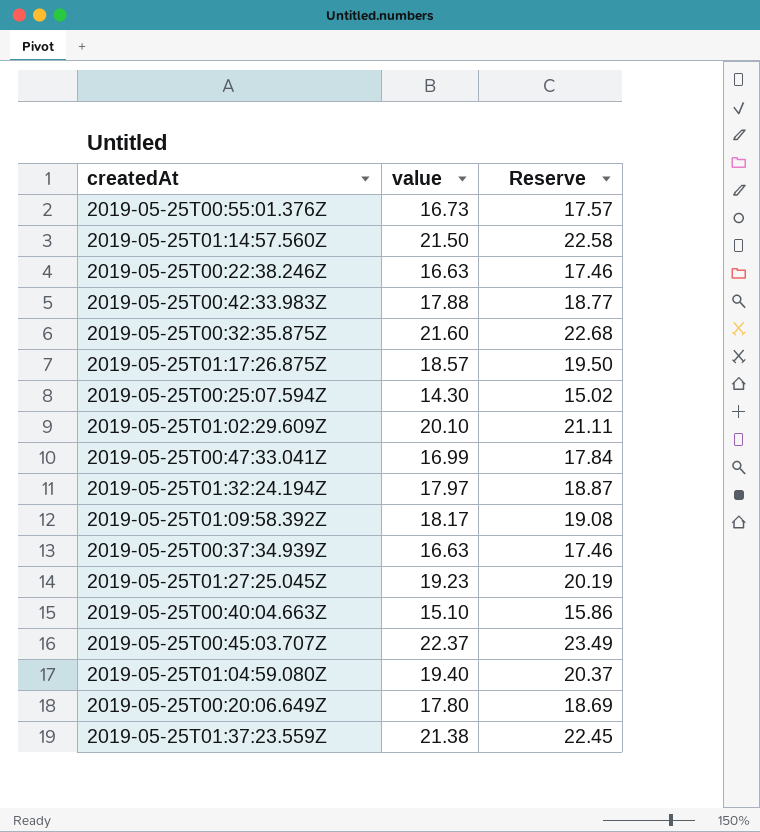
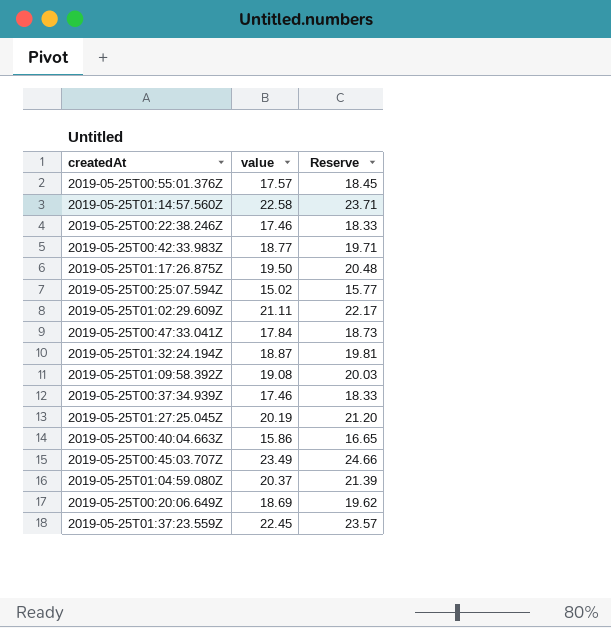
row 2019-05-25T00:32:35.875Z: 21.60 | 22.68 -> none
2019-05-25T00:55:01.376Z | value: 16.73 -> 17.57
2019-05-25T00:55:01.376Z | Reserve: 17.57 -> 18.45
2019-05-25T01:14:57.560Z | value: 21.50 -> 22.58
2019-05-25T01:14:57.560Z | Reserve: 22.58 -> 23.71
2019-05-25T00:22:38.246Z | value: 16.63 -> 17.46
2019-05-25T00:22:38.246Z | Reserve: 17.46 -> 18.33
2019-05-25T00:42:33.983Z | value: 17.88 -> 18.77
2019-05-25T00:42:33.983Z | Reserve: 18.77 -> 19.71
2019-05-25T01:17:26.875Z | value: 18.57 -> 19.50
2019-05-25T01:17:26.875Z | Reserve: 19.50 -> 20.48
2019-05-25T00:25:07.594Z | value: 14.30 -> 15.02
2019-05-25T00:25:07.594Z | Reserve: 15.02 -> 15.77
2019-05-25T01:02:29.609Z | value: 20.10 -> 21.11
2019-05-25T01:02:29.609Z | Reserve: 21.11 -> 22.17
2019-05-25T00:47:33.041Z | value: 16.99 -> 17.84
2019-05-25T00:47:33.041Z | Reserve: 17.84 -> 18.73
2019-05-25T01:32:24.194Z | value: 17.97 -> 18.87
2019-05-25T01:32:24.194Z | Reserve: 18.87 -> 19.81
2019-05-25T01:09:58.392Z | value: 18.17 -> 19.08
2019-05-25T01:09:58.392Z | Reserve: 19.08 -> 20.03
2019-05-25T00:37:34.939Z | value: 16.63 -> 17.46
2019-05-25T00:37:34.939Z | Reserve: 17.46 -> 18.33
2019-05-25T01:27:25.045Z | value: 19.23 -> 20.19
2019-05-25T01:27:25.045Z | Reserve: 20.19 -> 21.20
2019-05-25T00:40:04.663Z | value: 15.10 -> 15.86
2019-05-25T00:40:04.663Z | Reserve: 15.86 -> 16.65
2019-05-25T00:45:03.707Z | value: 22.37 -> 23.49
2019-05-25T00:45:03.707Z | Reserve: 23.49 -> 24.66
2019-05-25T01:04:59.080Z | value: 19.40 -> 20.37
2019-05-25T01:04:59.080Z | Reserve: 20.37 -> 21.39
2019-05-25T00:20:06.649Z | value: 17.80 -> 18.69
2019-05-25T00:20:06.649Z | Reserve: 18.69 -> 19.62
2019-05-25T01:37:23.559Z | value: 21.38 -> 22.45
2019-05-25T01:37:23.559Z | Reserve: 22.45 -> 23.57

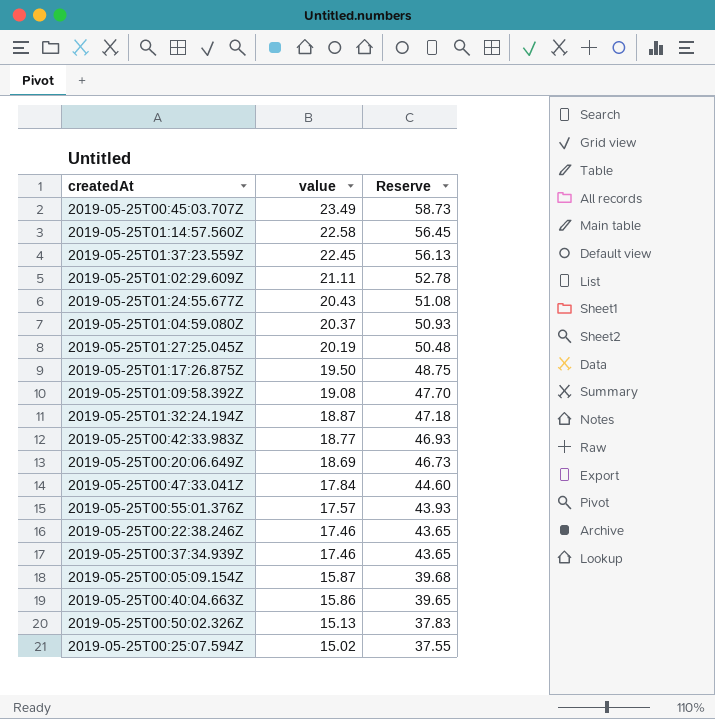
row order: none -> value descending
column Reserve | formula: [value] * 1.05 -> [value] * 2.5
row 2019-05-25T01:24:55.677Z: none -> 20.43 | 51.08
row 2019-05-25T00:05:09.154Z: none -> 15.87 | 39.68
row 2019-05-25T00:50:02.326Z: none -> 15.13 | 37.83

